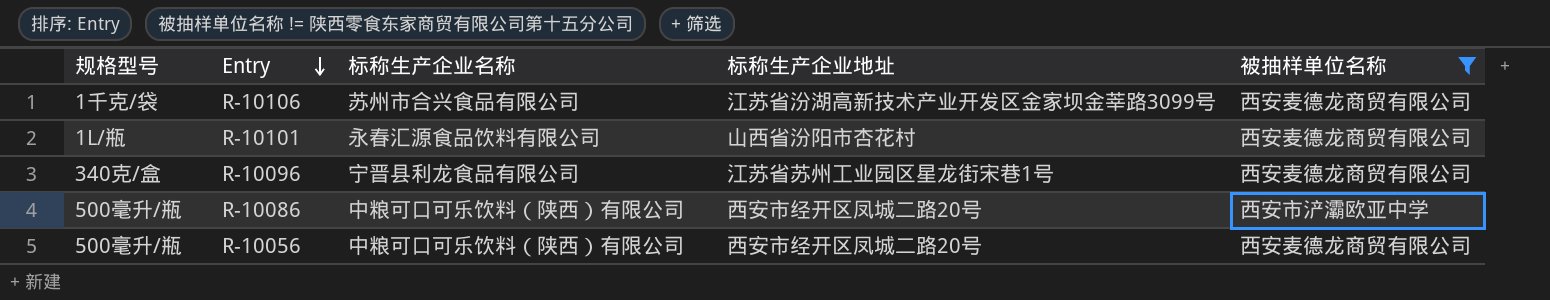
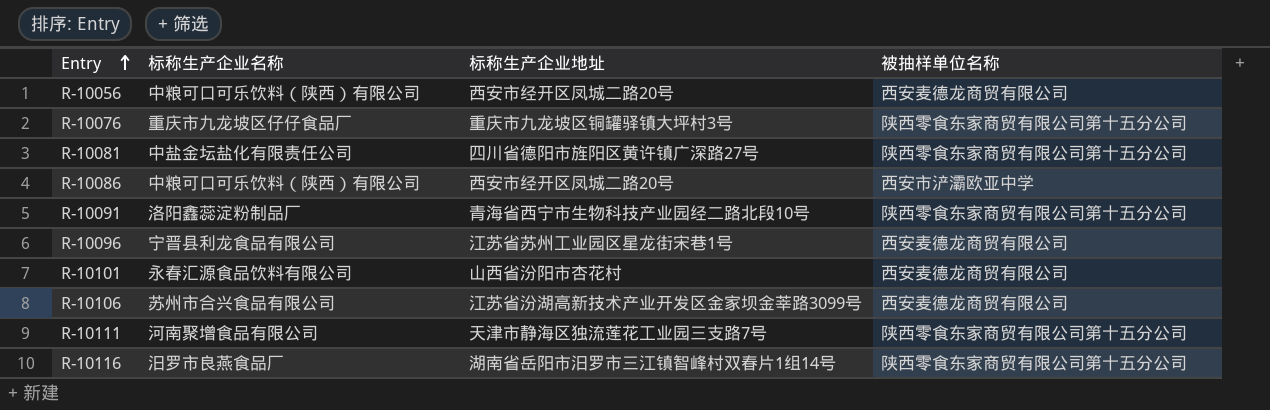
filter: 被抽样单位名称 != 陕西零食东家商贸有限公司第十五分公司 -> none
row order: Entry descending -> Entry ascending
column 规格型号 | position: 1 -> none

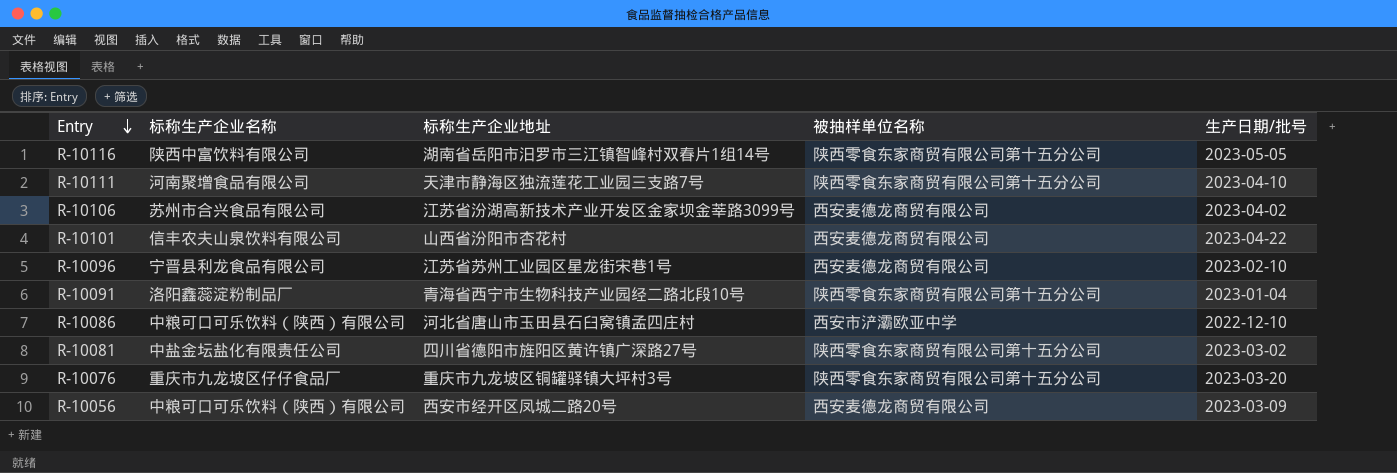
row order: Entry ascending -> Entry descending
column 生产日期/批号 | position: none -> 5
R-10116 | 标称生产企业名称: 汨罗市良燕食品厂 -> 陕西中富饮料有限公司
R-10101 | 标称生产企业名称: 永春汇源食品饮料有限公司 -> 信丰农夫山泉饮料有限公司
R-10086 | 标称生产企业地址: 西安市经开区凤城二路20号 -> 河北省唐山市玉田县石臼窝镇孟四庄村

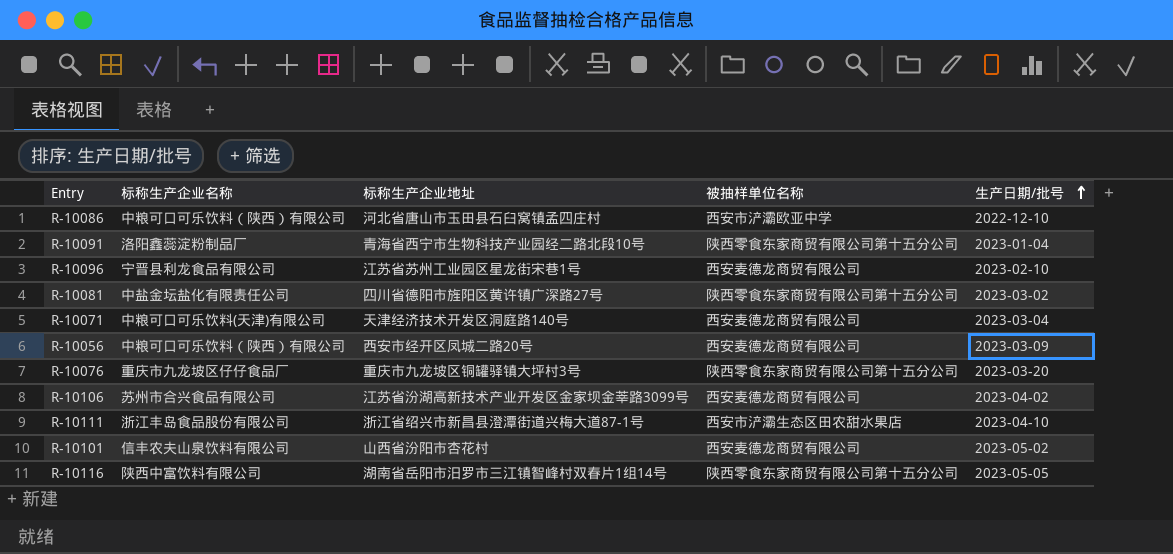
row order: Entry descending -> 生产日期/批号 ascending
row R-10071: none -> 中粮可口可乐饮料(天津)有限公司 | 天津经济技术开发区洞庭路140号 | 西安麦德龙商贸有限公司 | 2023-03-04
R-10111 | 标称生产企业名称: 河南聚增食品有限公司 -> 浙江丰岛食品股份有限公司
R-10111 | 标称生产企业地址: 天津市静海区独流莲花工业园三支路7号 -> 浙江省绍兴市新昌县澄潭街道兴梅大道87-1号
R-10111 | 被抽样单位名称: 陕西零食东家商贸有限公司第十五分公司 -> 西安市浐灞生态区田农甜水果店
R-10101 | 生产日期/批号: 2023-04-22 -> 2023-05-02

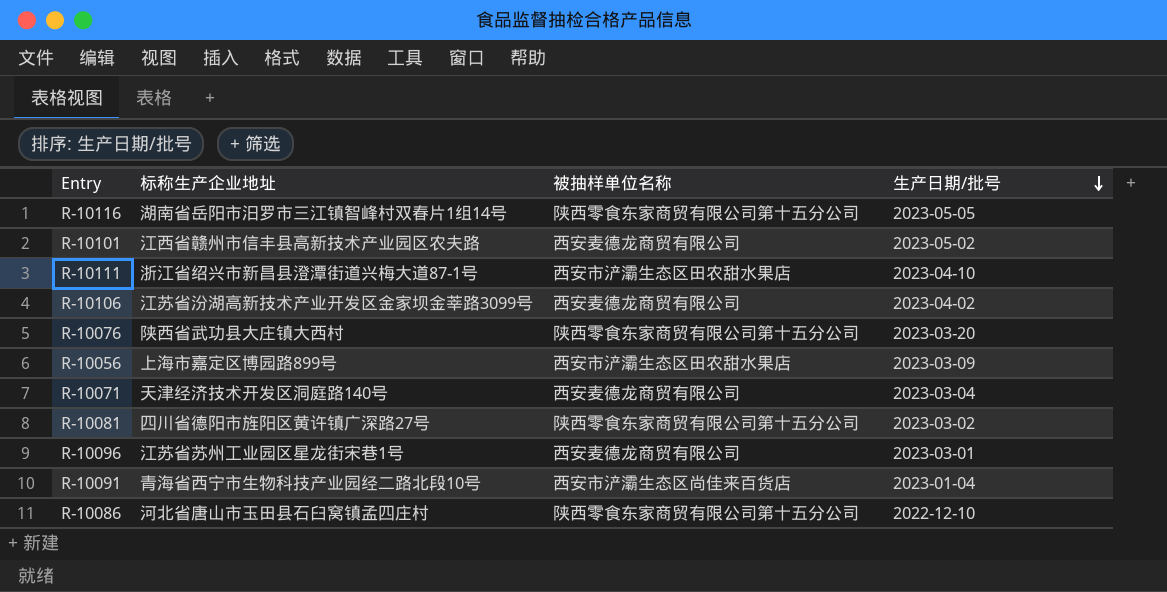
row order: 生产日期/批号 ascending -> 生产日期/批号 descending
column 标称生产企业名称 | position: 2 -> none
R-10101 | 标称生产企业地址: 山西省汾阳市杏花村 -> 江西省赣州市信丰县高新技术产业园区农夫路
R-10076 | 标称生产企业地址: 重庆市九龙坡区铜罐驿镇大坪村3号 -> 陕西省武功县大庄镇大西村
R-10056 | 标称生产企业地址: 西安市经开区凤城二路20号 -> 上海市嘉定区博园路899号
R-10056 | 被抽样单位名称: 西安麦德龙商贸有限公司 -> 西安市浐灞生态区田农甜水果店
R-10096 | 生产日期/批号: 2023-02-10 -> 2023-03-01
R-10091 | 被抽样单位名称: 陕西零食东家商贸有限公司第十五分公司 -> 西安市浐灞生态区尚佳来百货店
R-10086 | 被抽样单位名称: 西安市浐灞欧亚中学 -> 陕西零食东家商贸有限公司第十五分公司

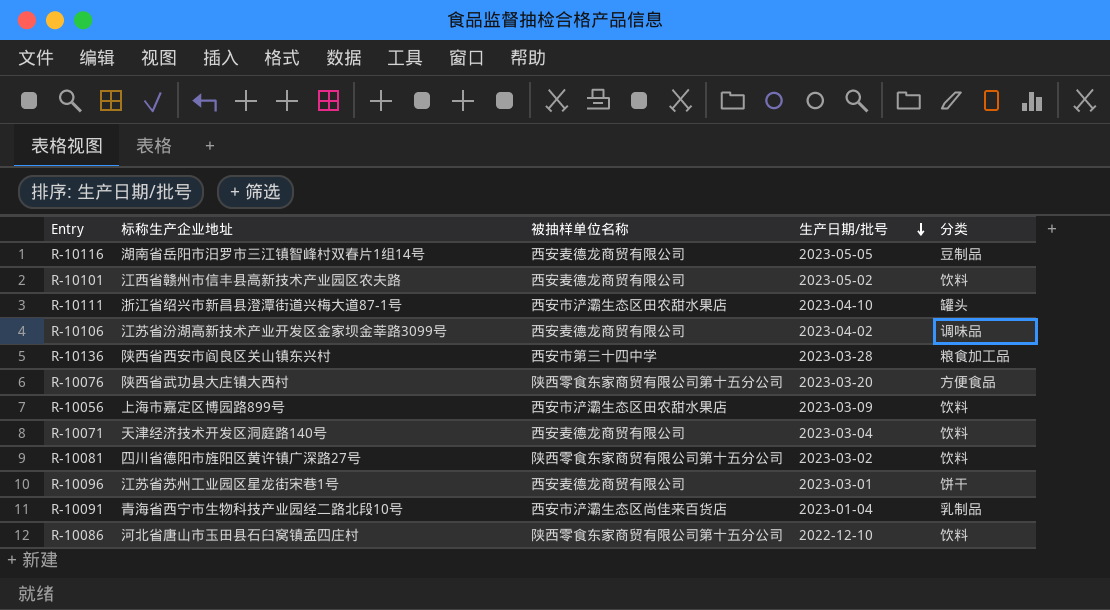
column 分类 | position: none -> 5
R-10116 | 被抽样单位名称: 陕西零食东家商贸有限公司第十五分公司 -> 西安麦德龙商贸有限公司
row R-10136: none -> 陕西省西安市阎良区关山镇东兴村 | 西安市第三十四中学 | 2023-03-28 | 粮食加工品

